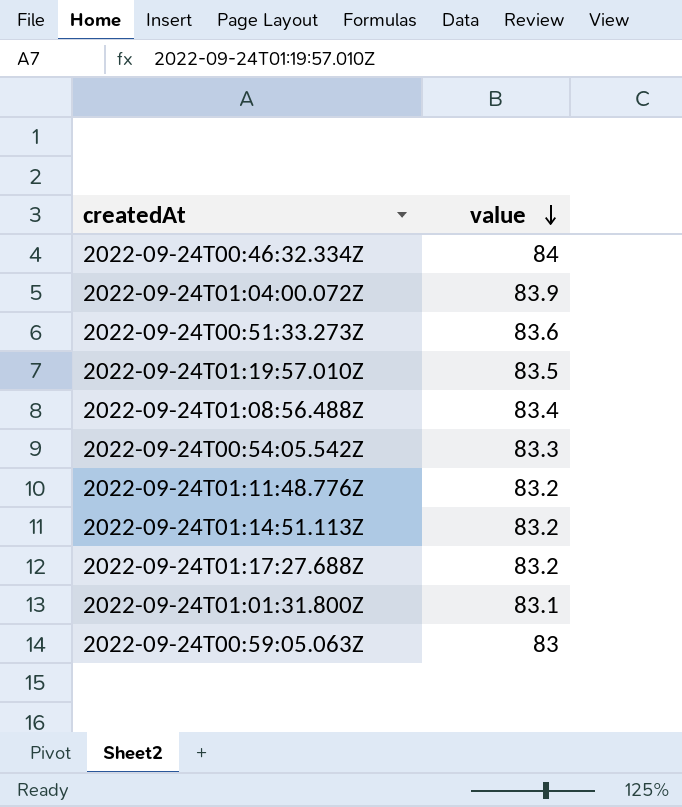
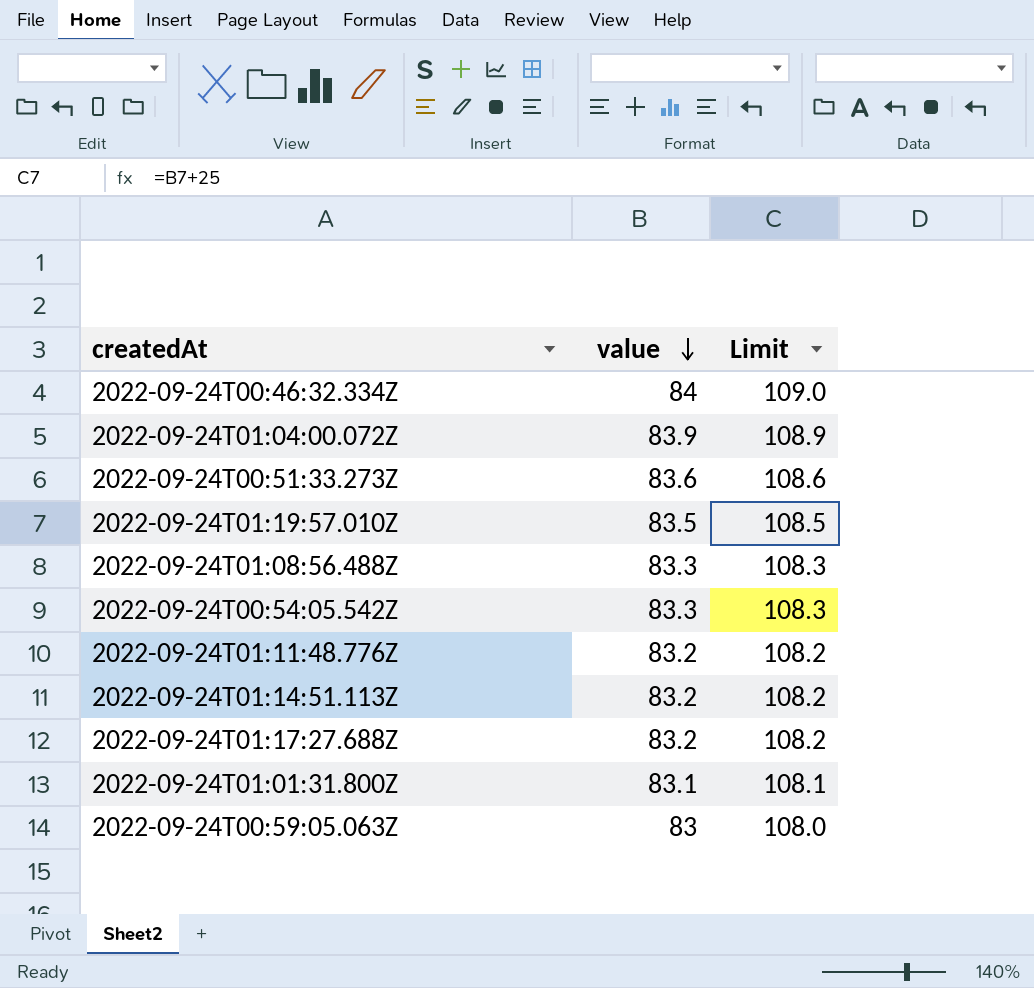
column Limit | formula: none -> [value] + 25
2022-09-24T01:08:56.488Z | value: 83.4 -> 83.3

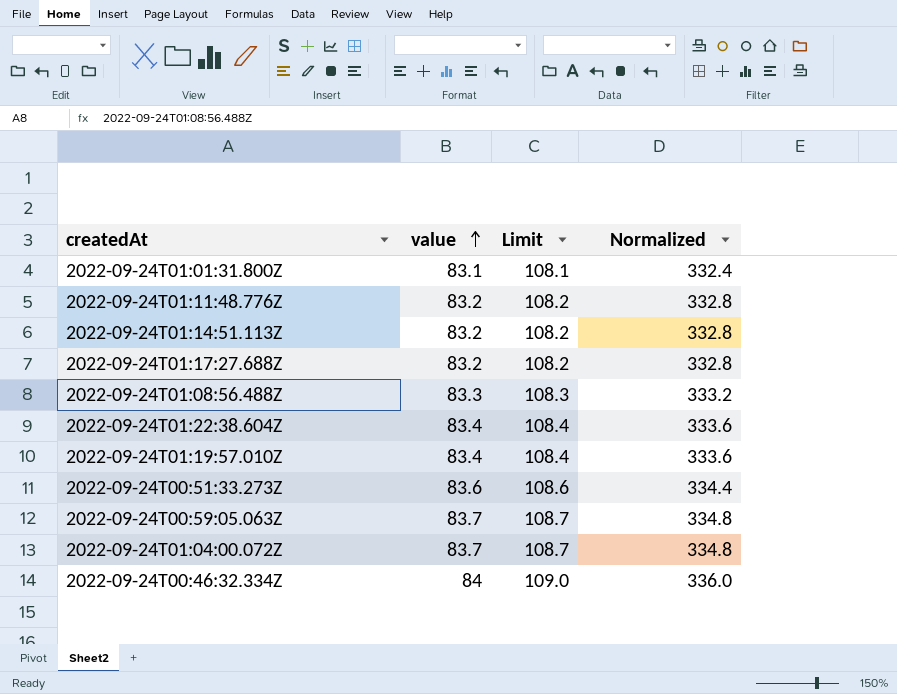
row order: value descending -> value ascending
column Normalized | formula: none -> [value] * 4
row 2022-09-24T00:54:05.542Z: 83.3 | 108.3 -> none
row 2022-09-24T01:22:38.604Z: none -> 83.4 | 108.4 | 333.6
2022-09-24T01:19:57.010Z | value: 83.5 -> 83.4
2022-09-24T01:19:57.010Z | Limit: 108.5 -> 108.4
2022-09-24T00:59:05.063Z | value: 83 -> 83.7
2022-09-24T00:59:05.063Z | Limit: 108.0 -> 108.7
2022-09-24T01:04:00.072Z | value: 83.9 -> 83.7
2022-09-24T01:04:00.072Z | Limit: 108.9 -> 108.7

